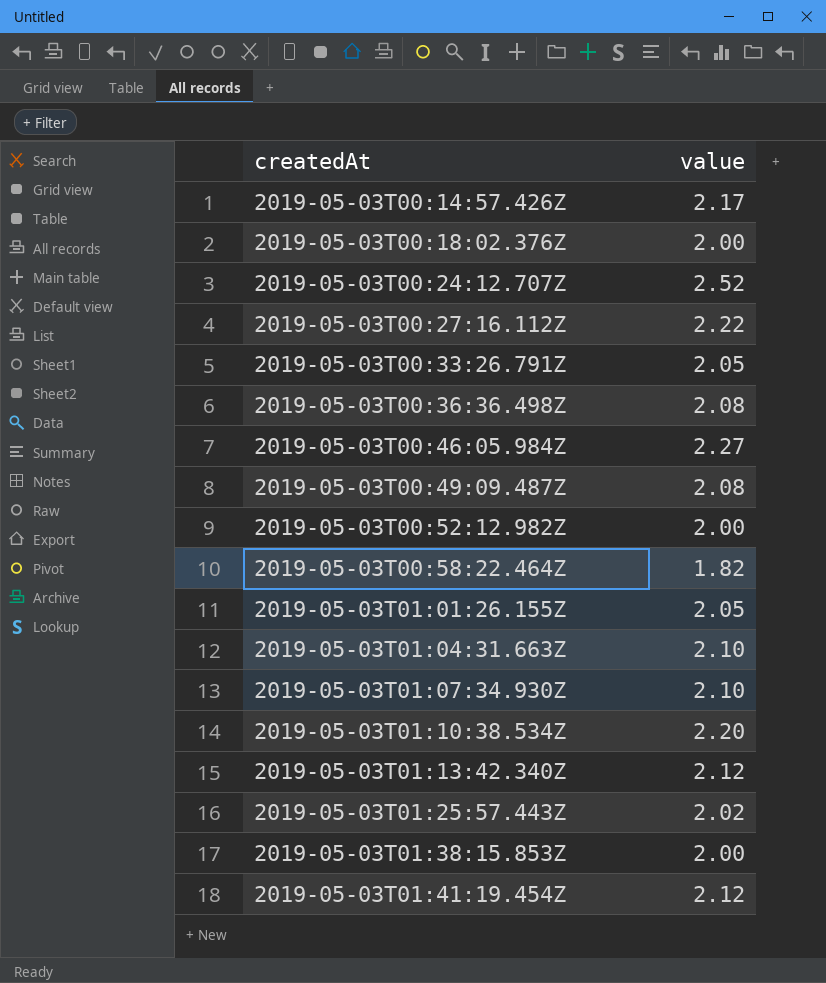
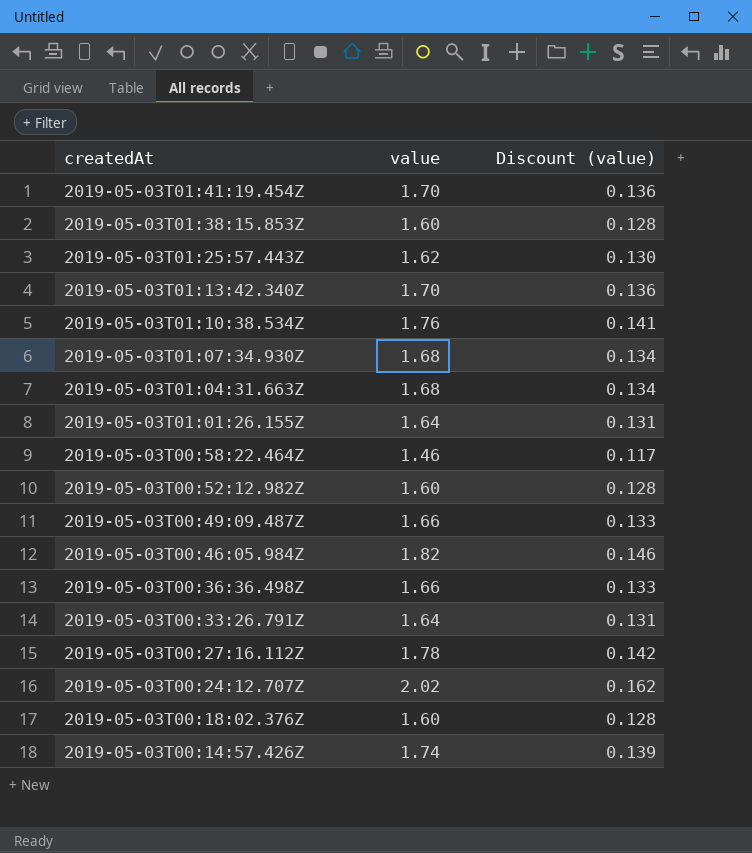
row order: createdAt ascending -> createdAt descending
column Discount (value) | formula: none -> [value] * 0.08
2019-05-03T01:41:19.454Z | value: 2.12 -> 1.70
2019-05-03T01:38:15.853Z | value: 2.00 -> 1.60
2019-05-03T01:25:57.443Z | value: 2.02 -> 1.62
2019-05-03T01:13:42.340Z | value: 2.12 -> 1.70
2019-05-03T01:10:38.534Z | value: 2.20 -> 1.76
2019-05-03T01:07:34.930Z | value: 2.10 -> 1.68
2019-05-03T01:04:31.663Z | value: 2.10 -> 1.68
2019-05-03T01:01:26.155Z | value: 2.05 -> 1.64
2019-05-03T00:58:22.464Z | value: 1.82 -> 1.46
2019-05-03T00:52:12.982Z | value: 2.00 -> 1.60
2019-05-03T00:49:09.487Z | value: 2.08 -> 1.66
2019-05-03T00:46:05.984Z | value: 2.27 -> 1.82
2019-05-03T00:36:36.498Z | value: 2.08 -> 1.66
2019-05-03T00:33:26.791Z | value: 2.05 -> 1.64
2019-05-03T00:27:16.112Z | value: 2.22 -> 1.78
2019-05-03T00:24:12.707Z | value: 2.52 -> 2.02
2019-05-03T00:18:02.376Z | value: 2.00 -> 1.60
2019-05-03T00:14:57.426Z | value: 2.17 -> 1.74

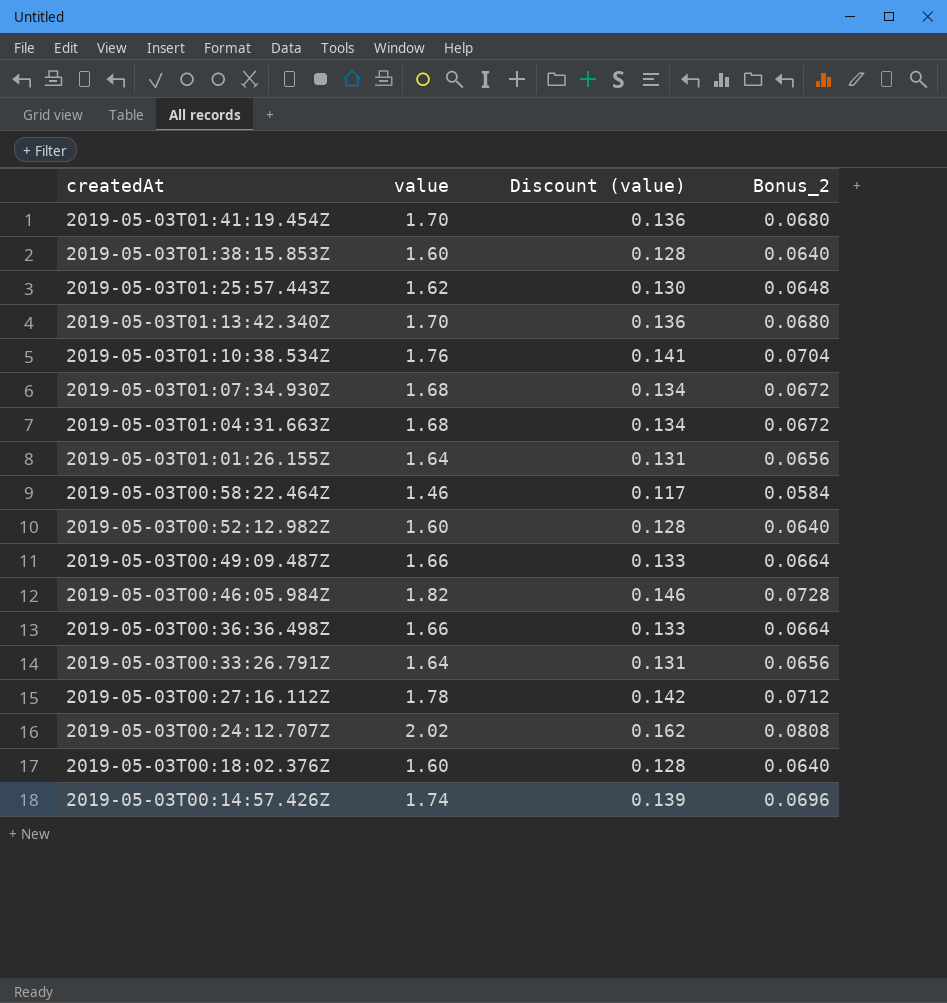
column Bonus_2 | formula: none -> [value] * 0.04

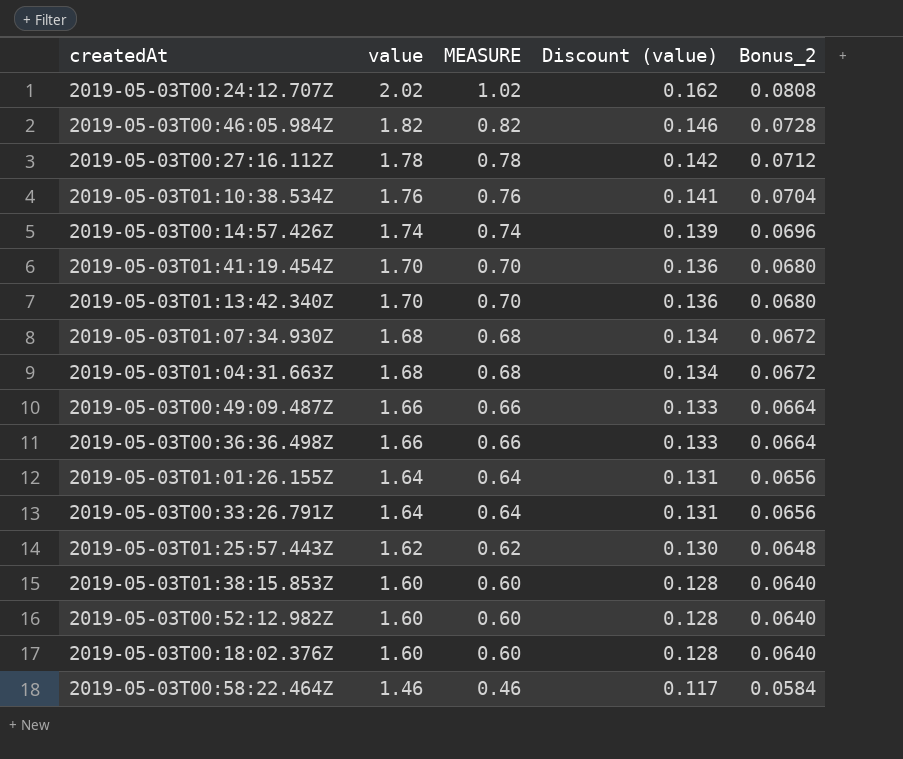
row order: createdAt descending -> value descending
column MEASURE | formula: none -> [value] - 1

